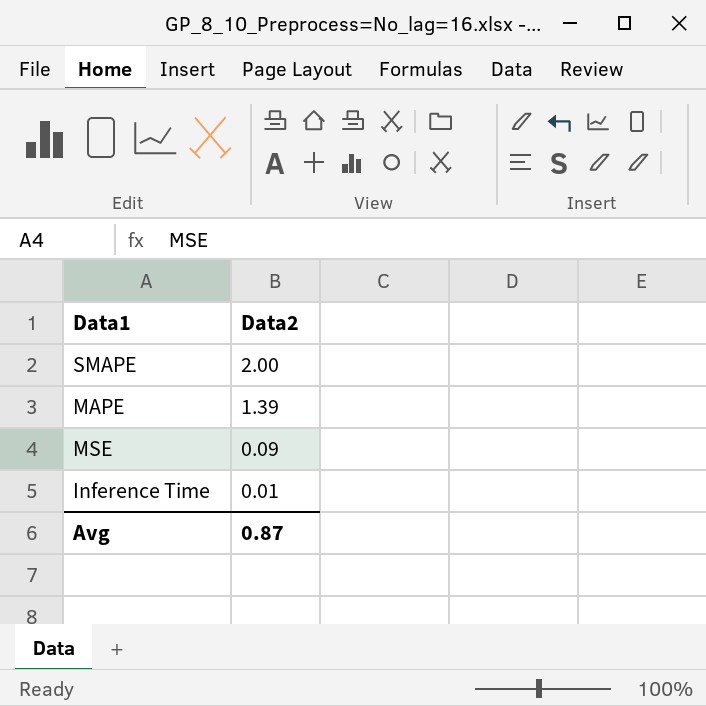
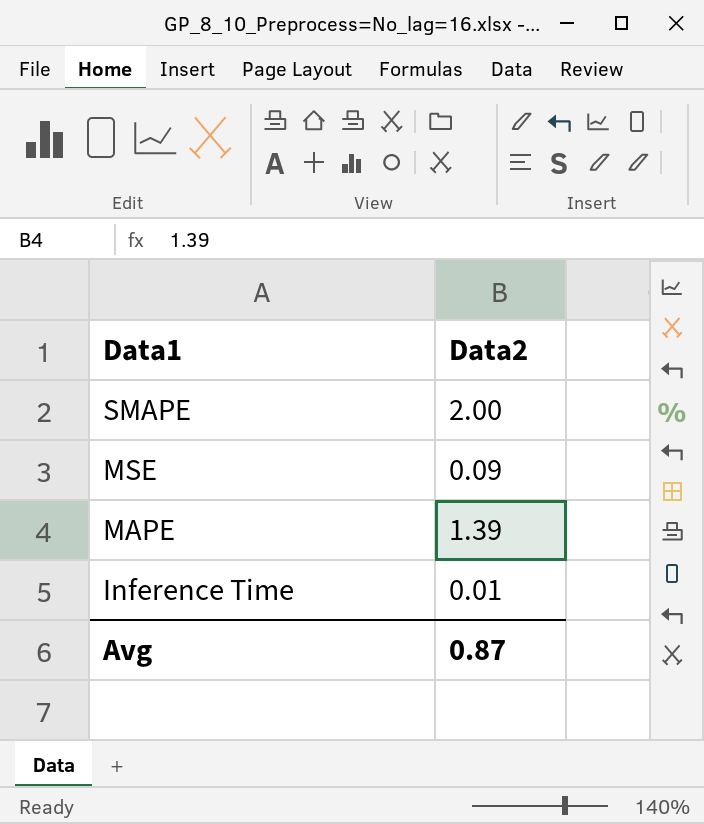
row order: Data2 descending -> Data1 descending

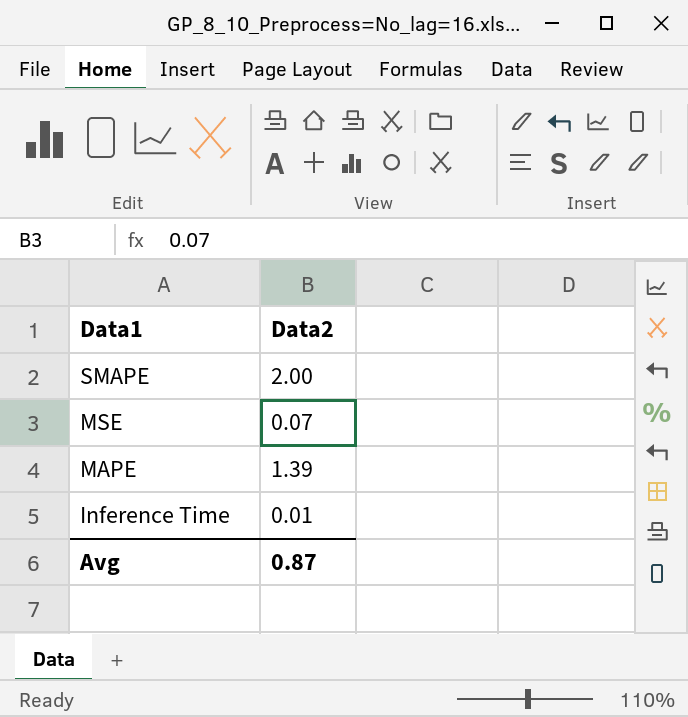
MSE | Data2: 0.09 -> 0.07

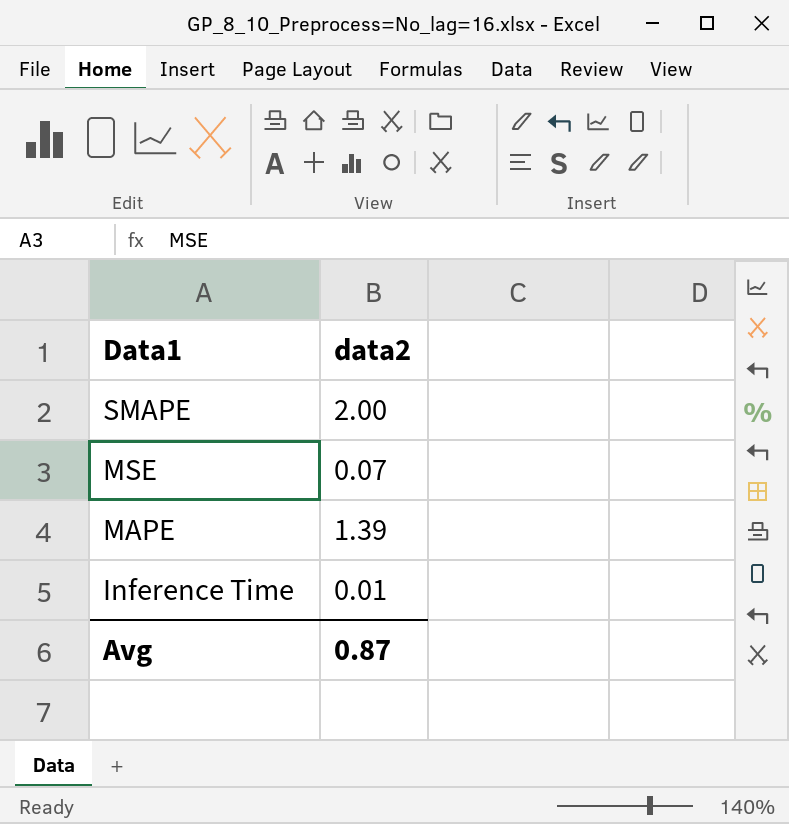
column name: Data2 -> data2

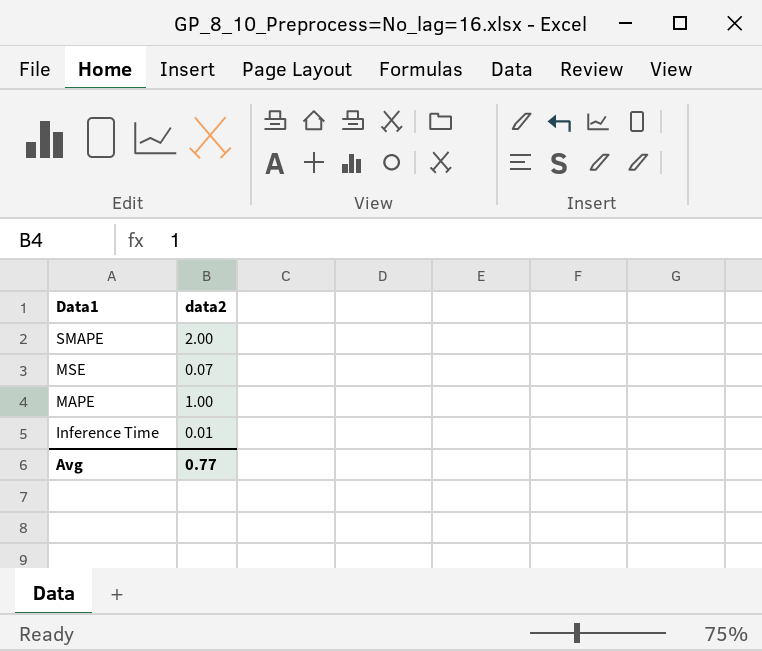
MAPE | data2: 1.39 -> 1.00
Avg | data2: 0.87 -> 0.77

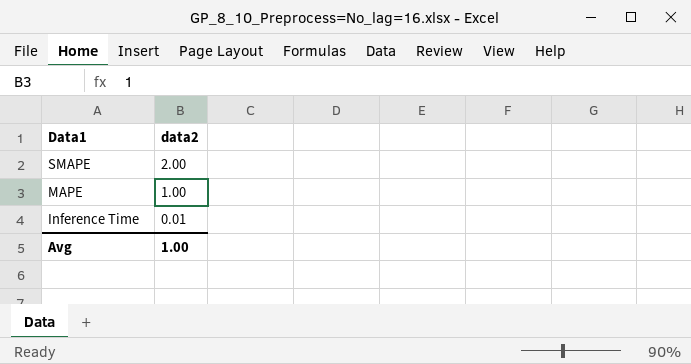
row MSE: 0.07 -> none
Avg | data2: 0.77 -> 1.00

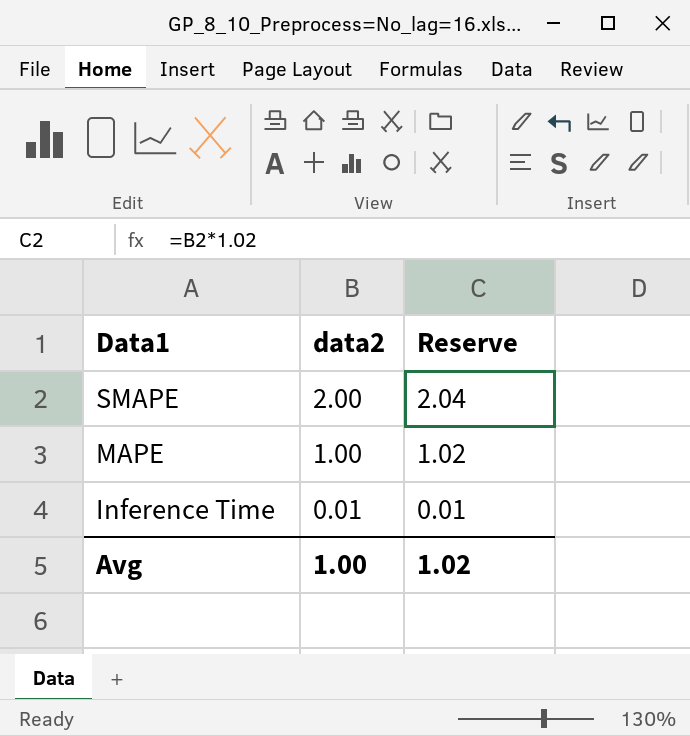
column Reserve | formula: none -> [data2] * 1.02

